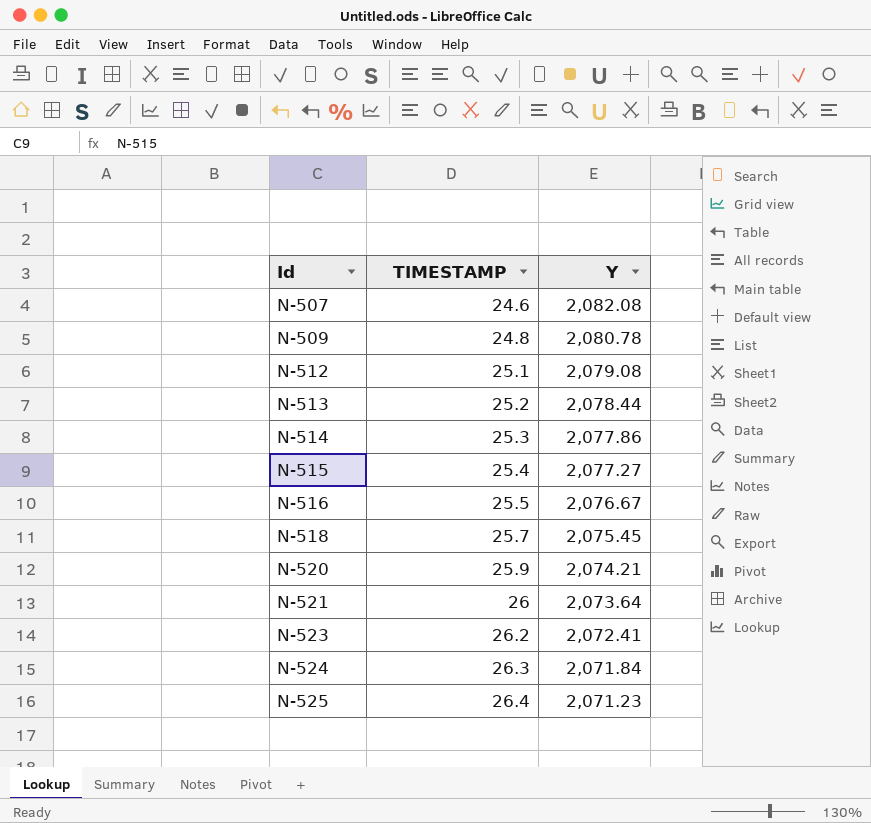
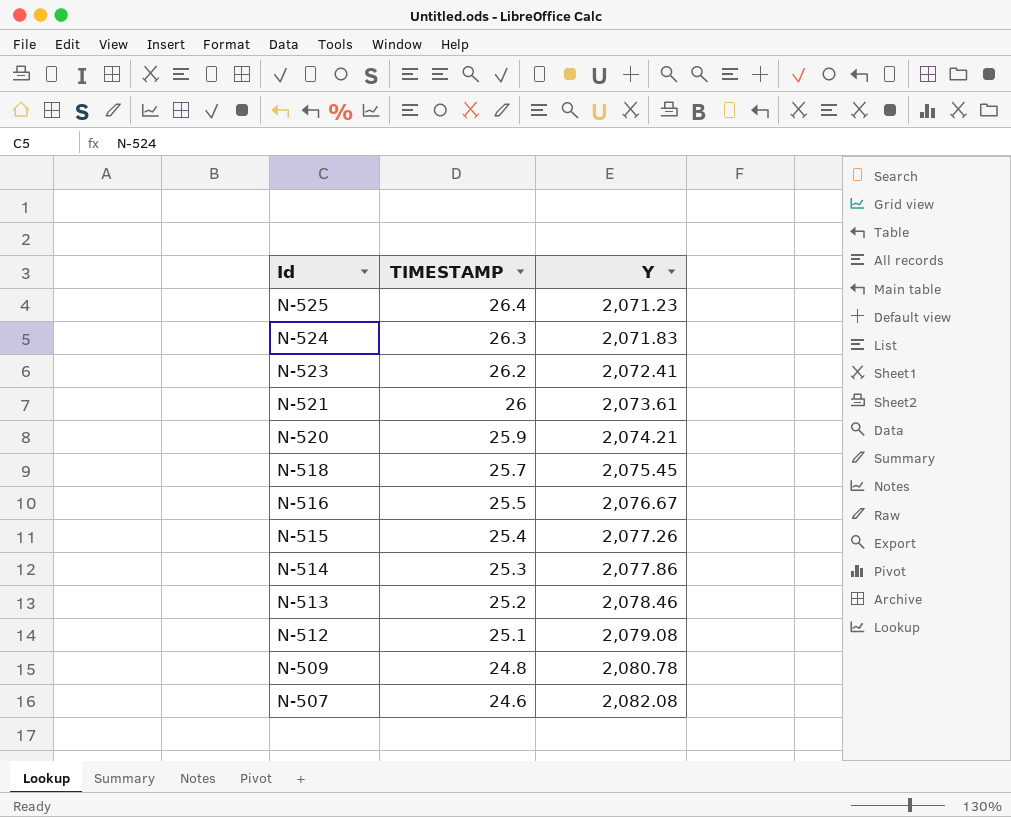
row order: Id ascending -> Id descending
N-524 | Y: 2,071.84 -> 2,071.83
N-521 | Y: 2,073.64 -> 2,073.61
N-515 | Y: 2,077.27 -> 2,077.26
N-513 | Y: 2,078.44 -> 2,078.46

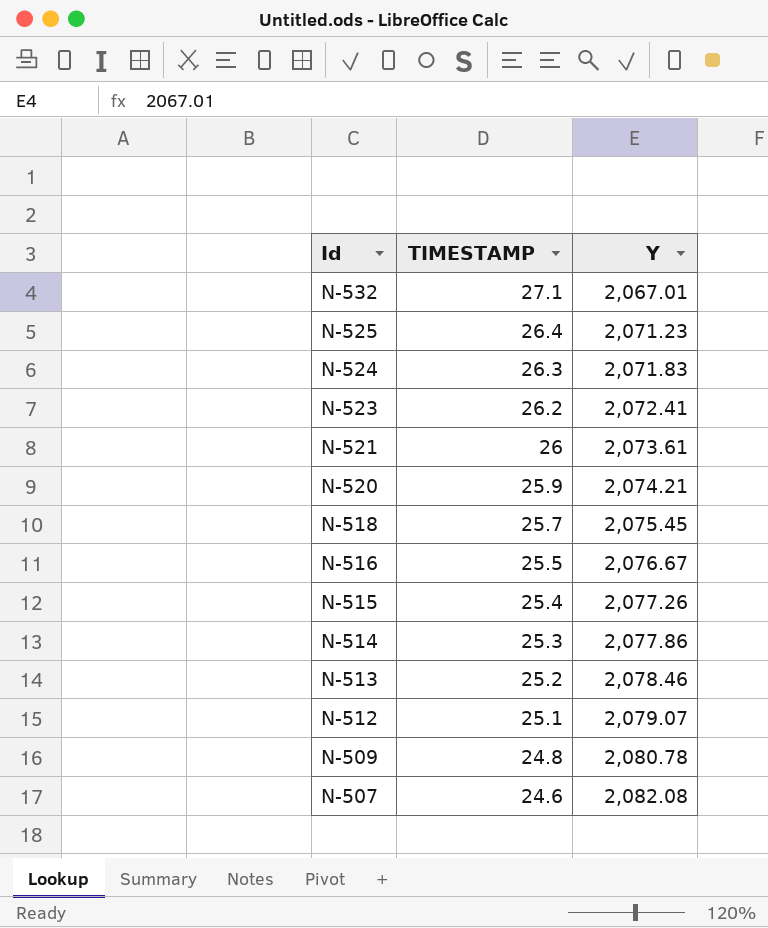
row N-532: none -> 27.1 | 2,067.01
N-512 | Y: 2,079.08 -> 2,079.07

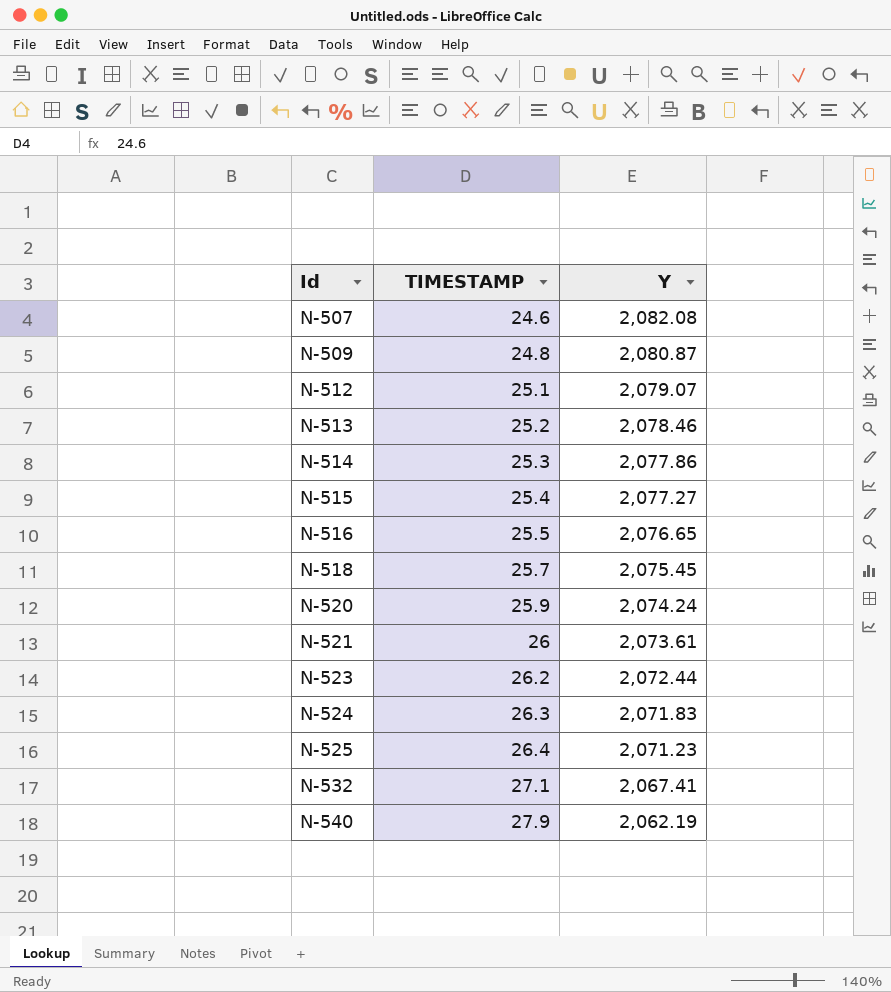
row order: Id descending -> Id ascending
N-509 | Y: 2,080.78 -> 2,080.87
N-515 | Y: 2,077.26 -> 2,077.27
N-516 | Y: 2,076.67 -> 2,076.65
N-520 | Y: 2,074.21 -> 2,074.24
N-523 | Y: 2,072.41 -> 2,072.44
N-532 | Y: 2,067.01 -> 2,067.41
row N-540: none -> 27.9 | 2,062.19

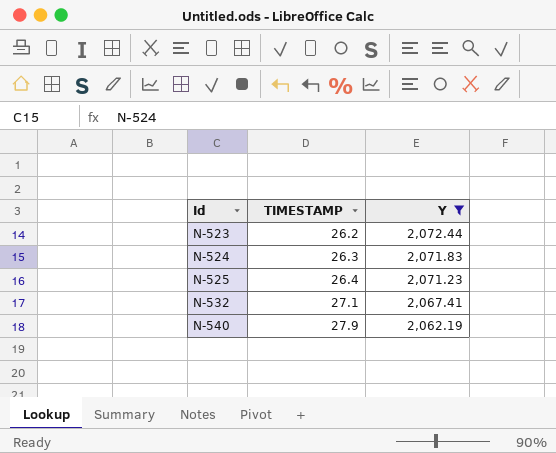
filter: none -> Y <= 2,072.44

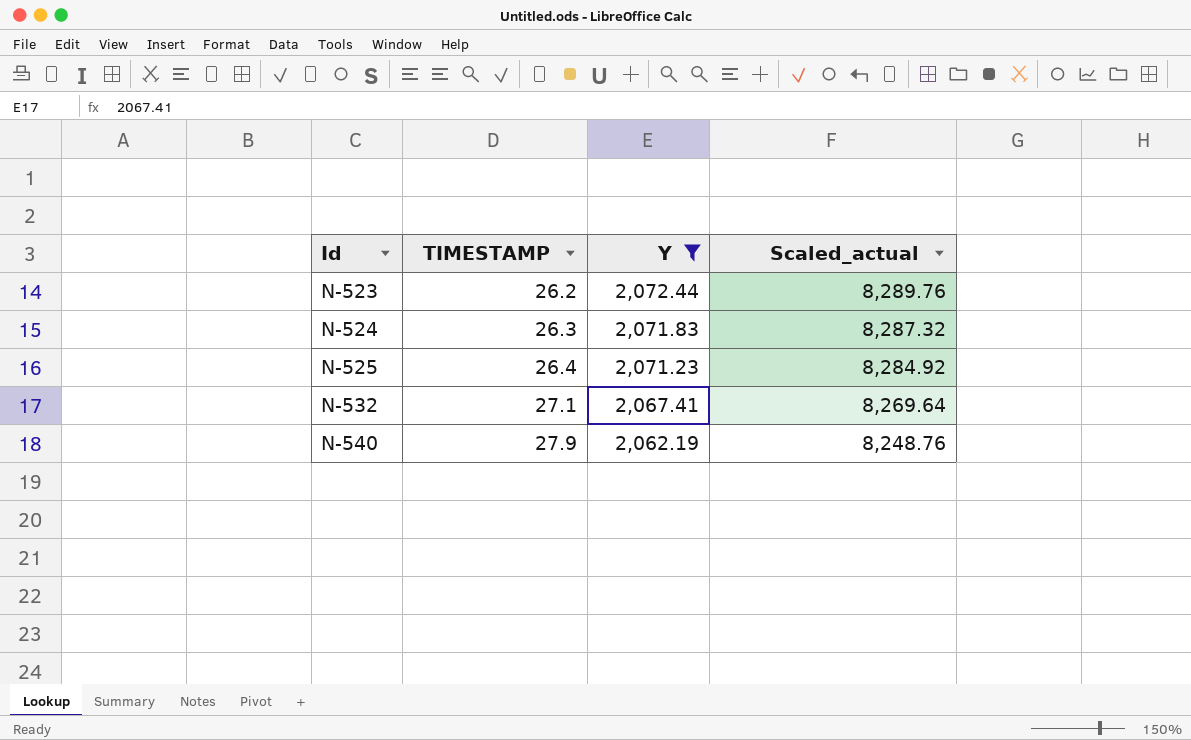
column Scaled_actual | formula: none -> [Y] * 4

